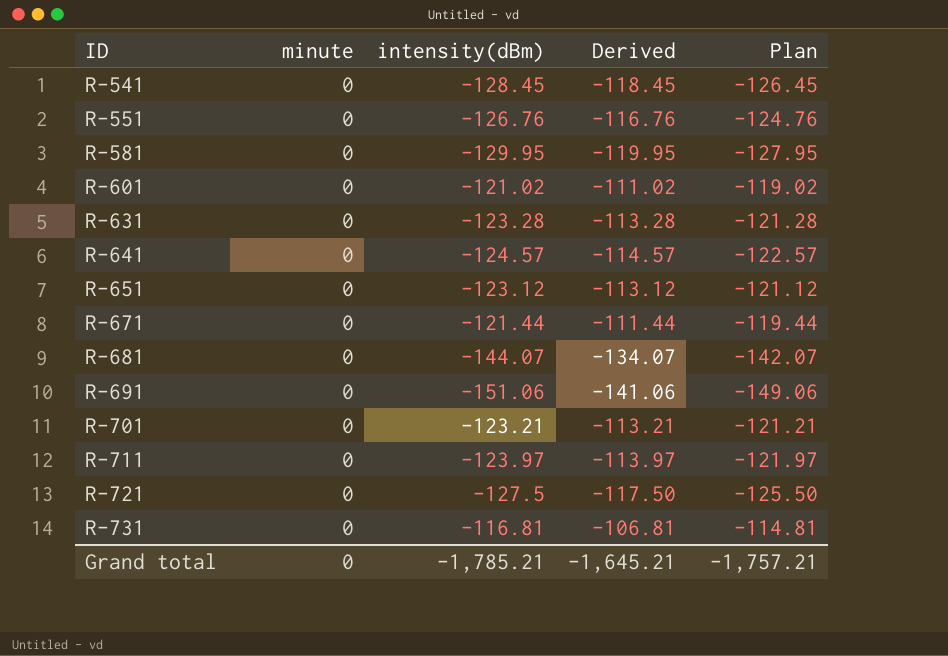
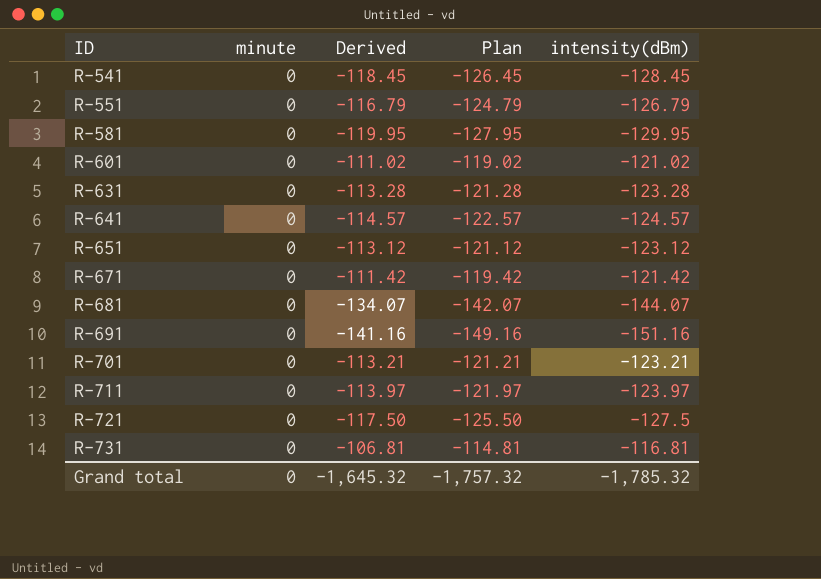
column intensity(dBm) | position: 3 -> 5
R-551 | Derived: -116.76 -> -116.79
R-551 | Plan: -124.76 -> -124.79
R-551 | intensity(dBm): -126.76 -> -126.79
R-671 | Derived: -111.44 -> -111.42
R-671 | Plan: -119.44 -> -119.42
R-671 | intensity(dBm): -121.44 -> -121.42
R-691 | Derived: -141.06 -> -141.16
R-691 | Plan: -149.06 -> -149.16
R-691 | intensity(dBm): -151.06 -> -151.16
Grand total | Derived: -1,645.21 -> -1,645.32
Grand total | Plan: -1,757.21 -> -1,757.32
Grand total | intensity(dBm): -1,785.21 -> -1,785.32

